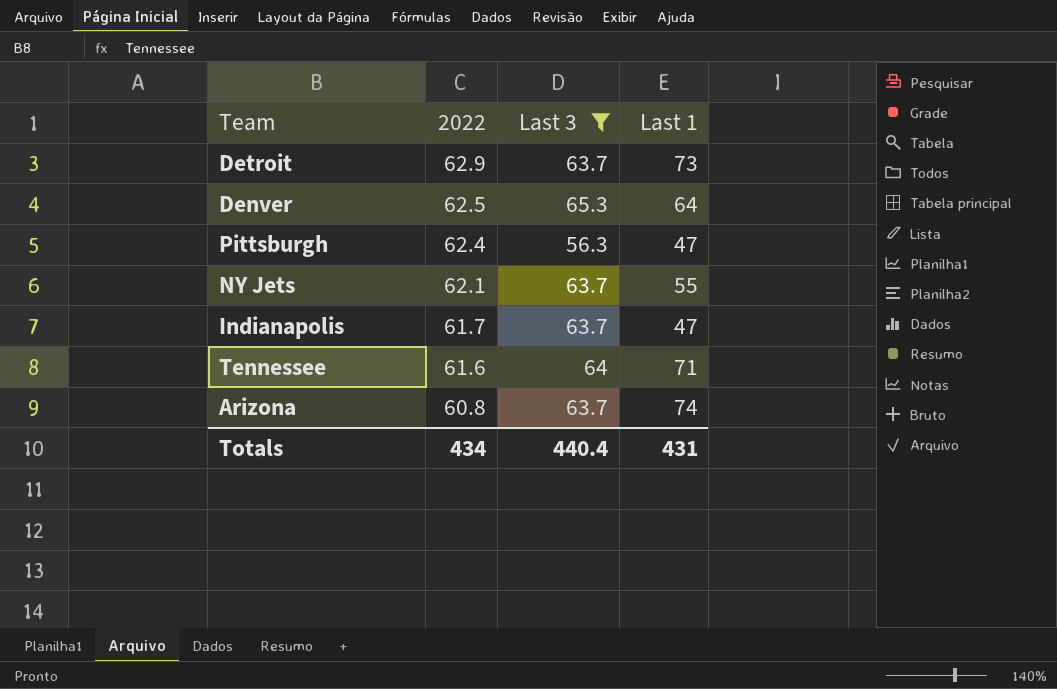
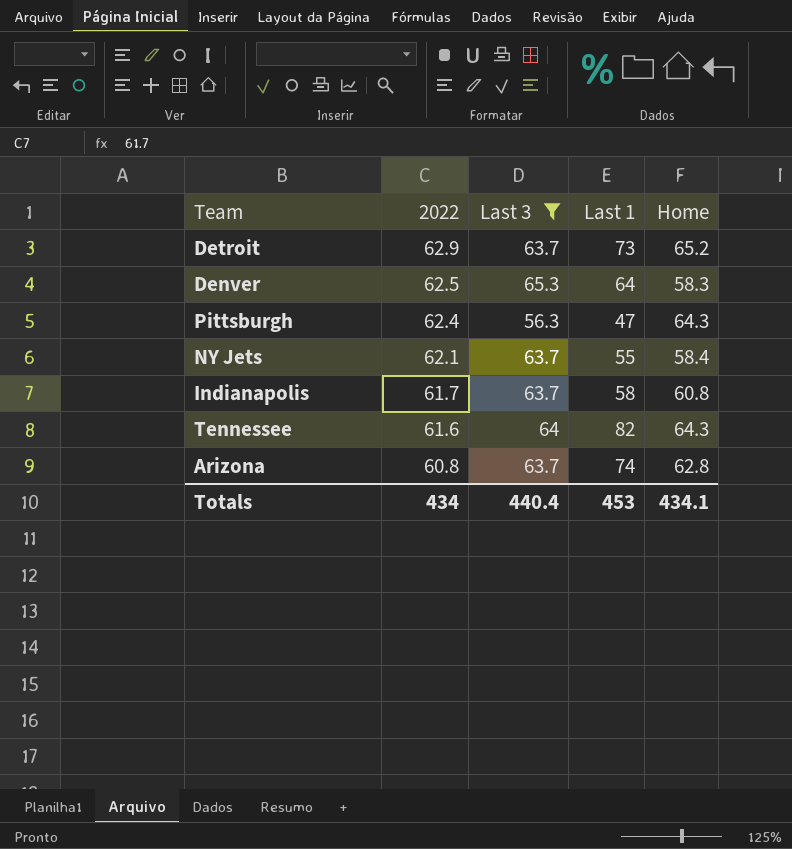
column Home | position: none -> 5
Indianapolis | Last 1: 47 -> 58
Tennessee | Last 1: 71 -> 82
Totals | Last 1: 431 -> 453

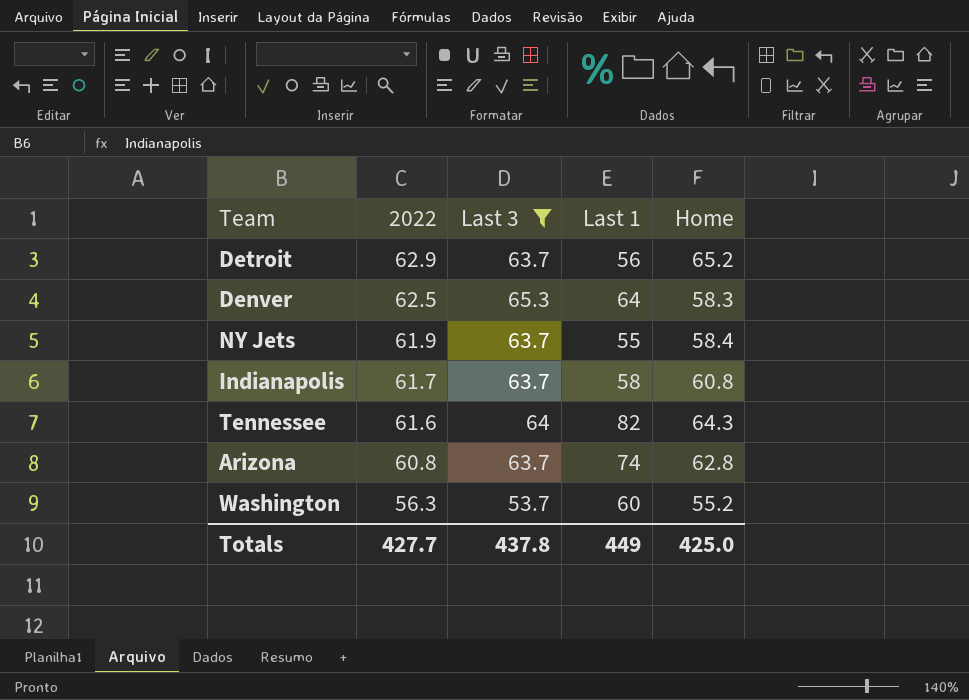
row Pittsburgh: 62.4 | 56.3 | 47 | 64.3 -> none
Detroit | Last 1: 73 -> 56
NY Jets | 2022: 62.1 -> 61.9
row Washington: none -> 56.3 | 53.7 | 60 | 55.2
Totals | 2022: 434 -> 427.7
Totals | Last 3: 440.4 -> 437.8
Totals | Last 1: 453 -> 449
Totals | Home: 434.1 -> 425.0

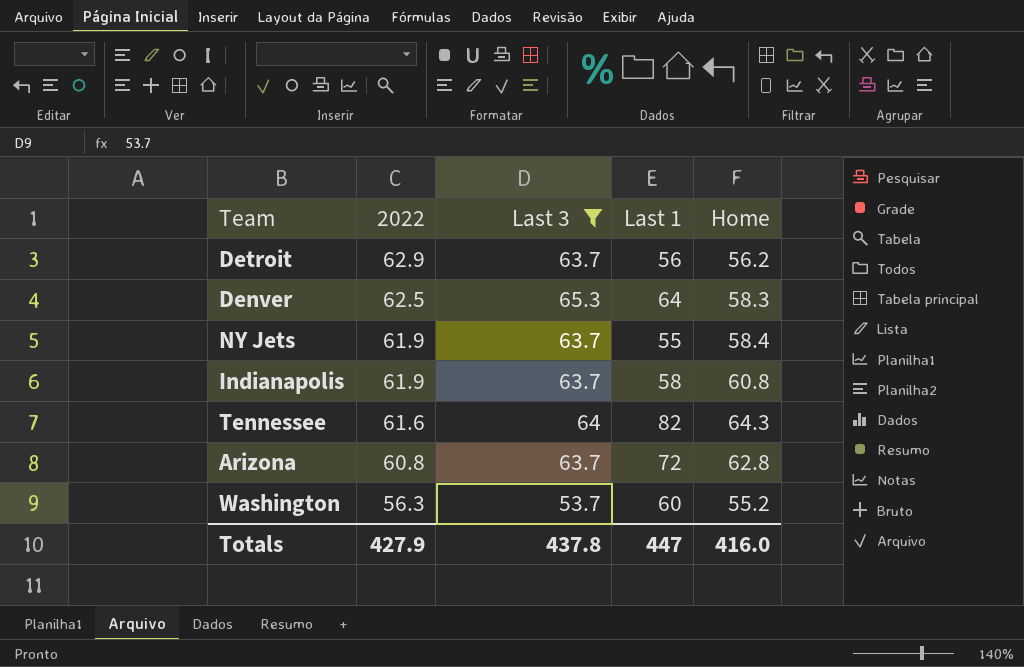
Detroit | Home: 65.2 -> 56.2
Indianapolis | 2022: 61.7 -> 61.9
Arizona | Last 1: 74 -> 72
Totals | 2022: 427.7 -> 427.9
Totals | Last 1: 449 -> 447
Totals | Home: 425.0 -> 416.0

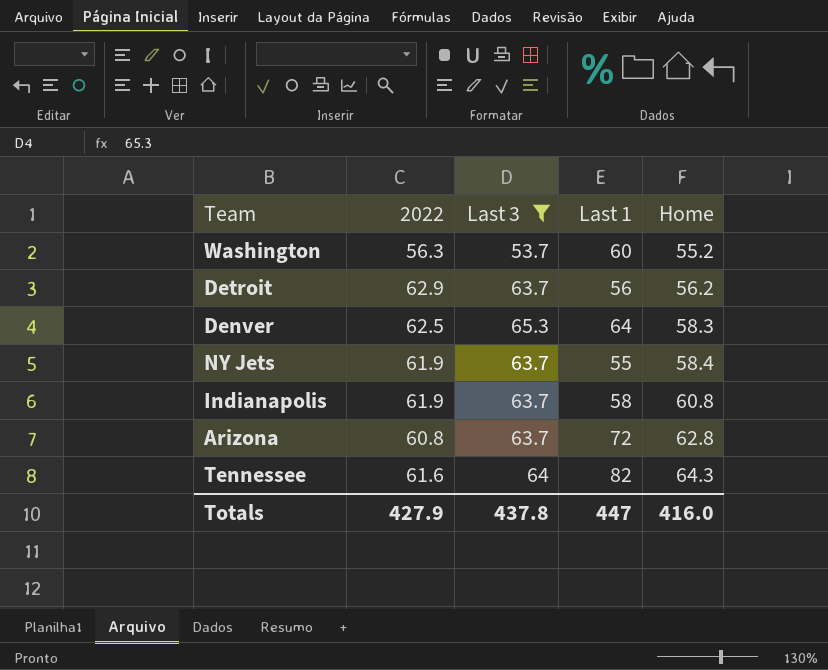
row order: 2022 descending -> Home ascending

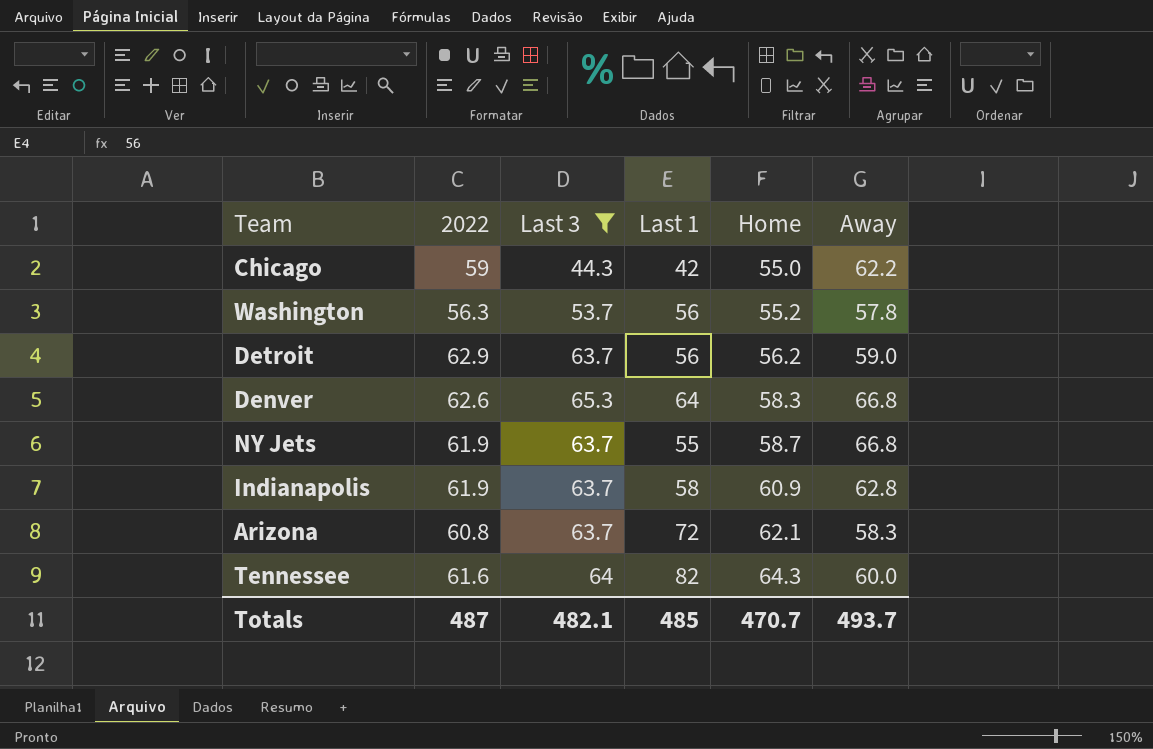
column Away | position: none -> 6
row Chicago: none -> 59 | 44.3 | 42 | 55.0 | 62.2
Washington | Last 1: 60 -> 56
Denver | 2022: 62.5 -> 62.6
NY Jets | Home: 58.4 -> 58.7
Indianapolis | Home: 60.8 -> 60.9
Arizona | Home: 62.8 -> 62.1
Totals | 2022: 427.9 -> 487
Totals | Last 3: 437.8 -> 482.1
Totals | Last 1: 447 -> 485
Totals | Home: 416.0 -> 470.7

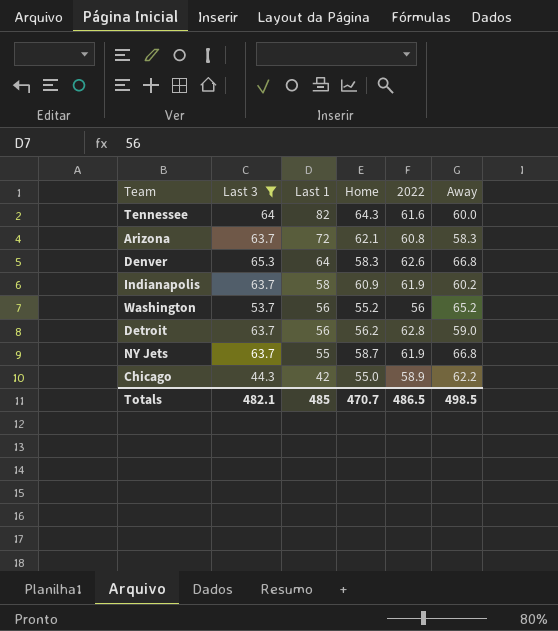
row order: Home ascending -> Last 1 descending
column 2022 | position: 2 -> 5
Indianapolis | Away: 62.8 -> 60.2
Washington | 2022: 56.3 -> 56
Washington | Away: 57.8 -> 65.2
Detroit | 2022: 62.9 -> 62.8
Chicago | 2022: 59 -> 58.9
Totals | 2022: 487 -> 486.5
Totals | Away: 493.7 -> 498.5

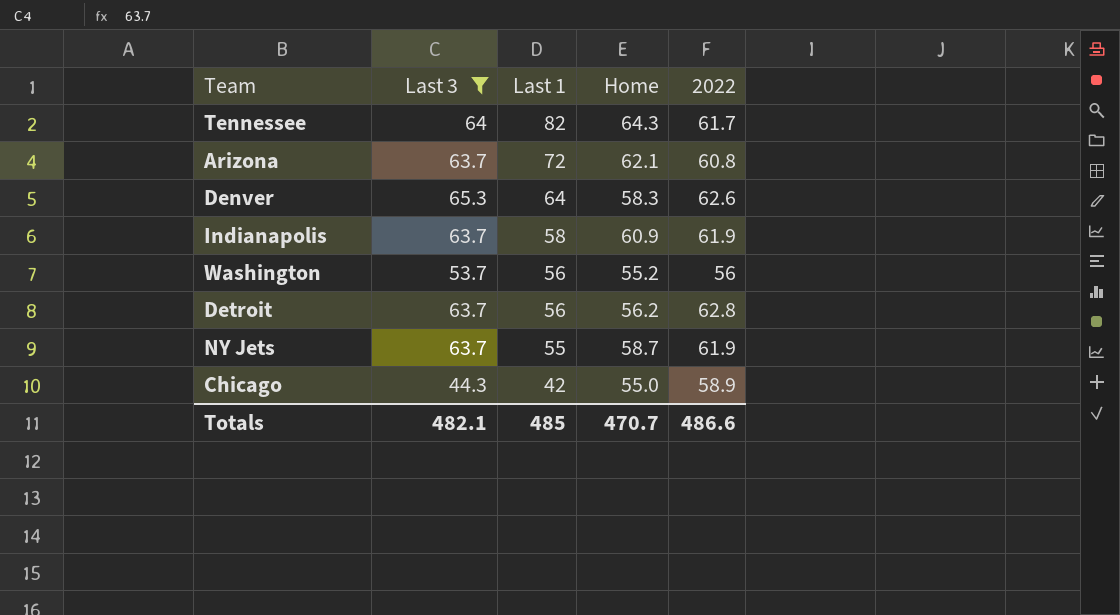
column Away | position: 6 -> none
Tennessee | 2022: 61.6 -> 61.7
Totals | 2022: 486.5 -> 486.6

